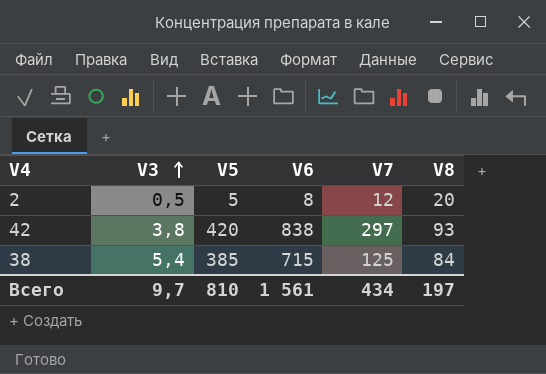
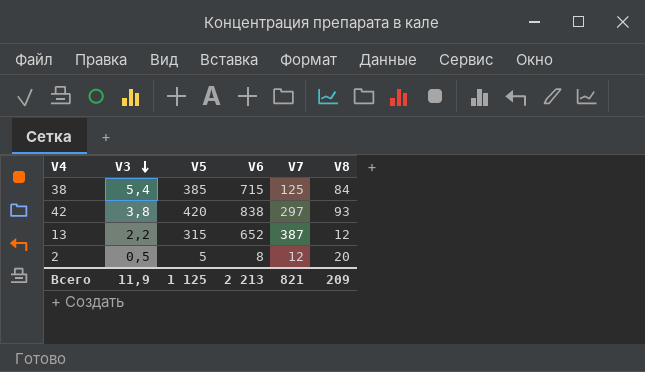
row order: V3 ascending -> V3 descending
row 13: none -> 2,2 | 315 | 652 | 387 | 12
Всего | V3: 9,7 -> 11,9
Всего | V5: 810 -> 1 125
Всего | V6: 1 561 -> 2 213
Всего | V7: 434 -> 821
Всего | V8: 197 -> 209

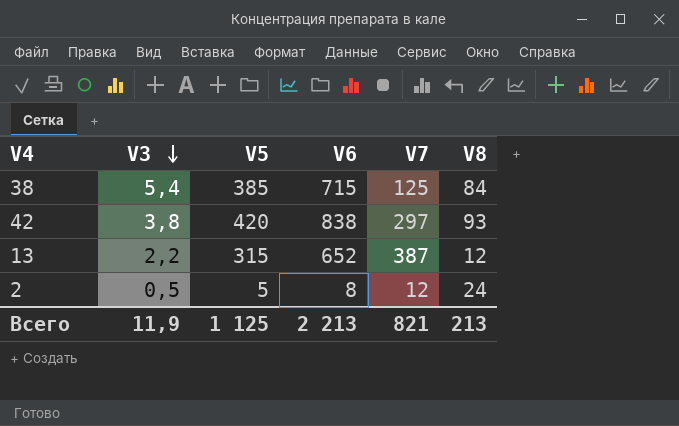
2 | V8: 20 -> 24
Всего | V8: 209 -> 213

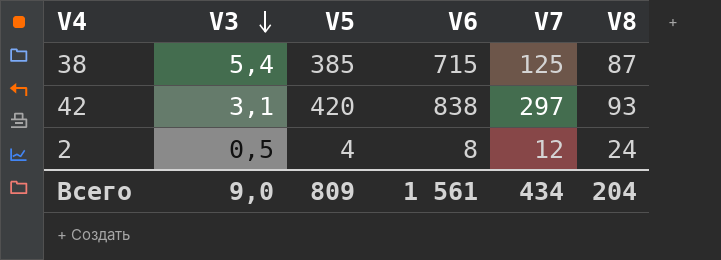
row 13: 2,2 | 315 | 652 | 387 | 12 -> none
38 | V8: 84 -> 87
42 | V3: 3,8 -> 3,1
2 | V5: 5 -> 4
Всего | V3: 11,9 -> 9,0
Всего | V5: 1 125 -> 809
Всего | V6: 2 213 -> 1 561
Всего | V7: 821 -> 434
Всего | V8: 213 -> 204

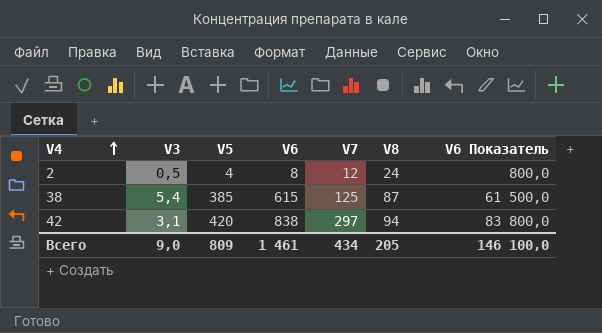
row order: V3 descending -> V4 ascending
column V6 Показатель | formula: none -> [V6] * 100
38 | V6: 715 -> 615
42 | V8: 93 -> 94
Всего | V6: 1 561 -> 1 461
Всего | V8: 204 -> 205

